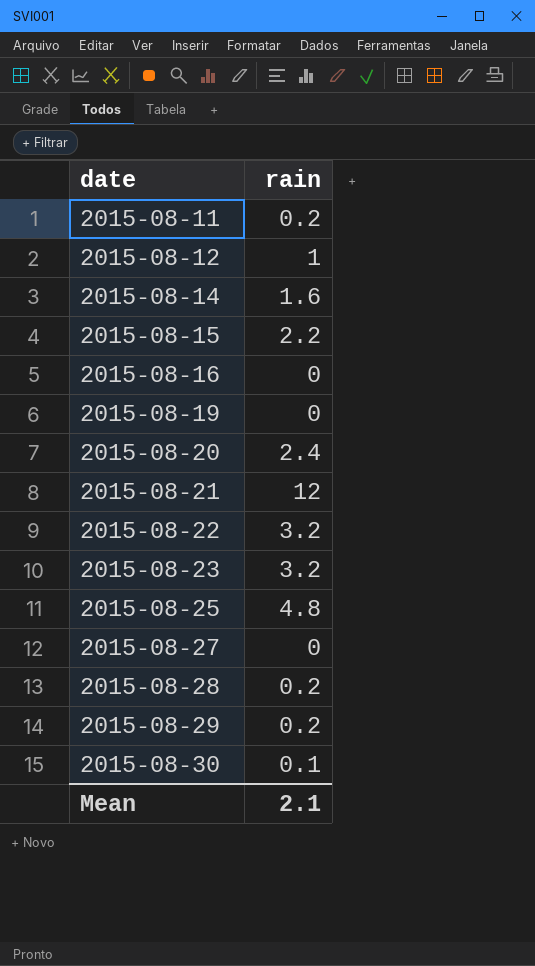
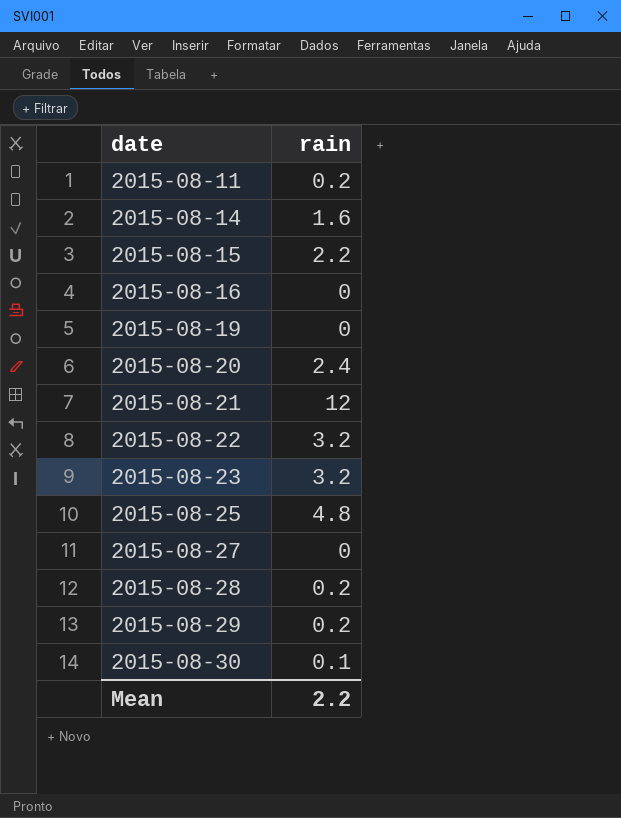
row 2015-08-12: 1 -> none
Mean | rain: 2.1 -> 2.2

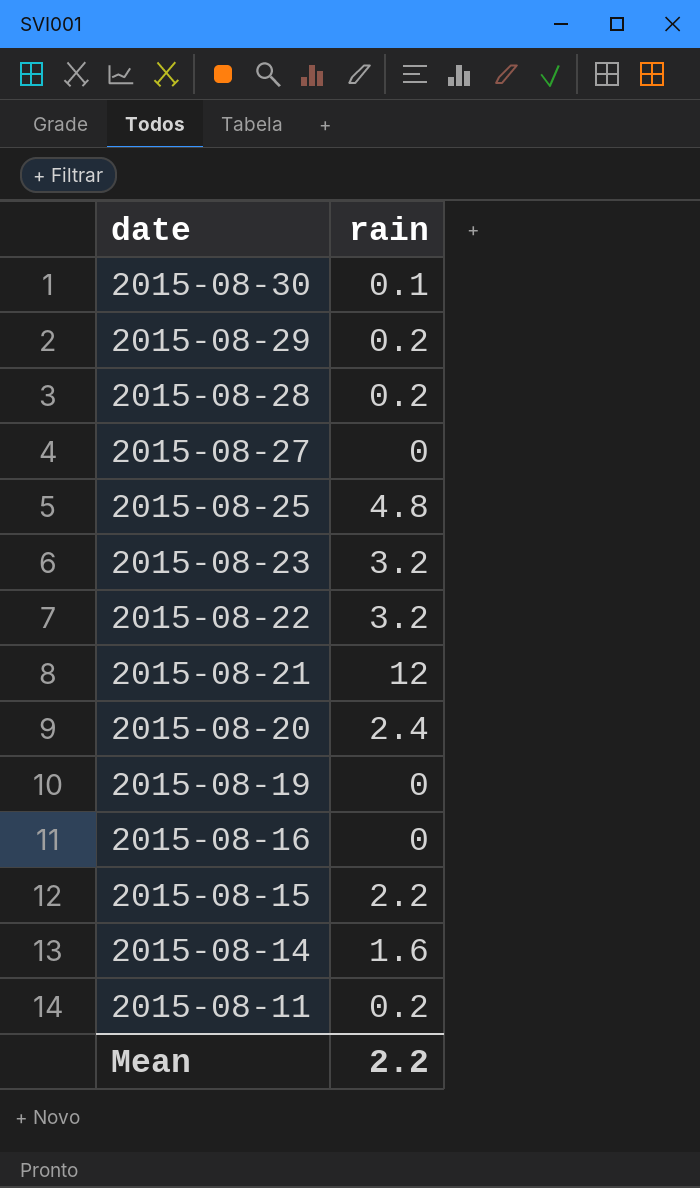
row order: date ascending -> date descending

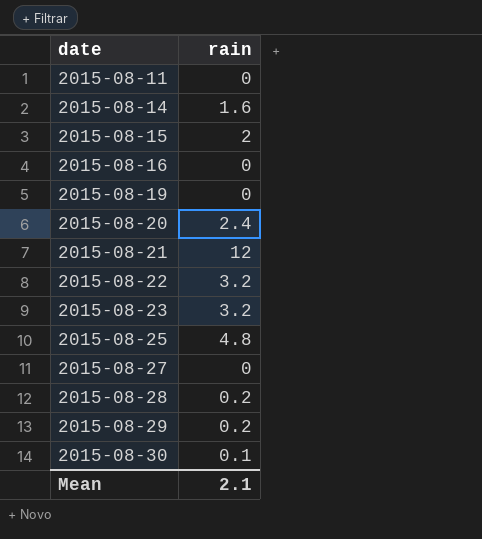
row order: date descending -> date ascending
2015-08-11 | rain: 0.2 -> 0
2015-08-15 | rain: 2.2 -> 2
Mean | rain: 2.2 -> 2.1

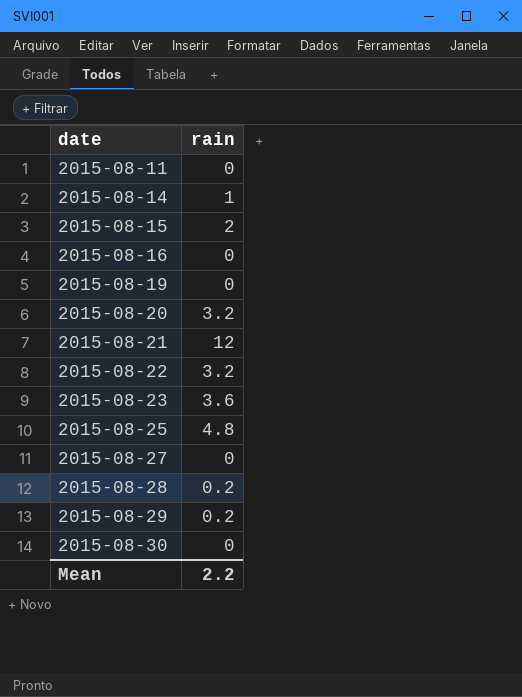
2015-08-14 | rain: 1.6 -> 1
2015-08-20 | rain: 2.4 -> 3.2
2015-08-23 | rain: 3.2 -> 3.6
2015-08-30 | rain: 0.1 -> 0
Mean | rain: 2.1 -> 2.2

